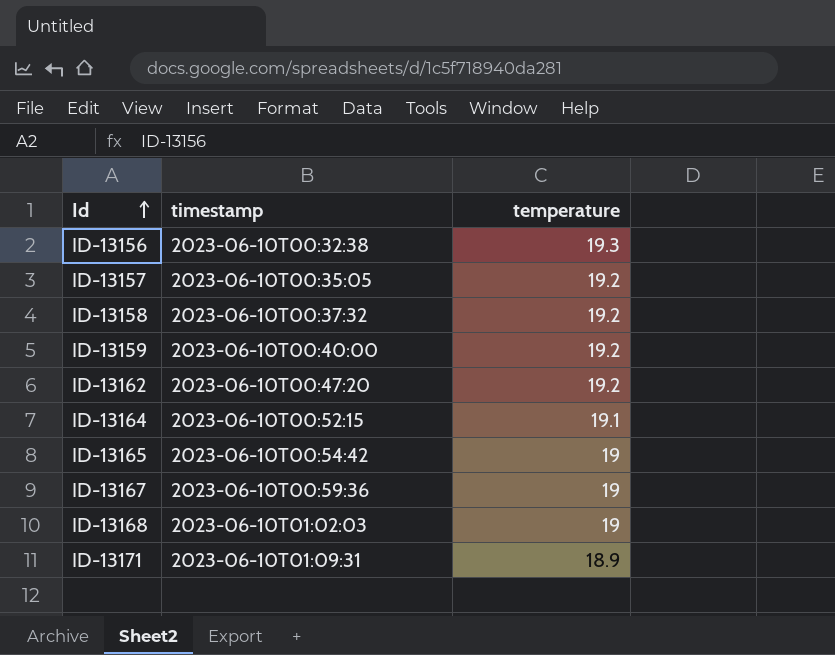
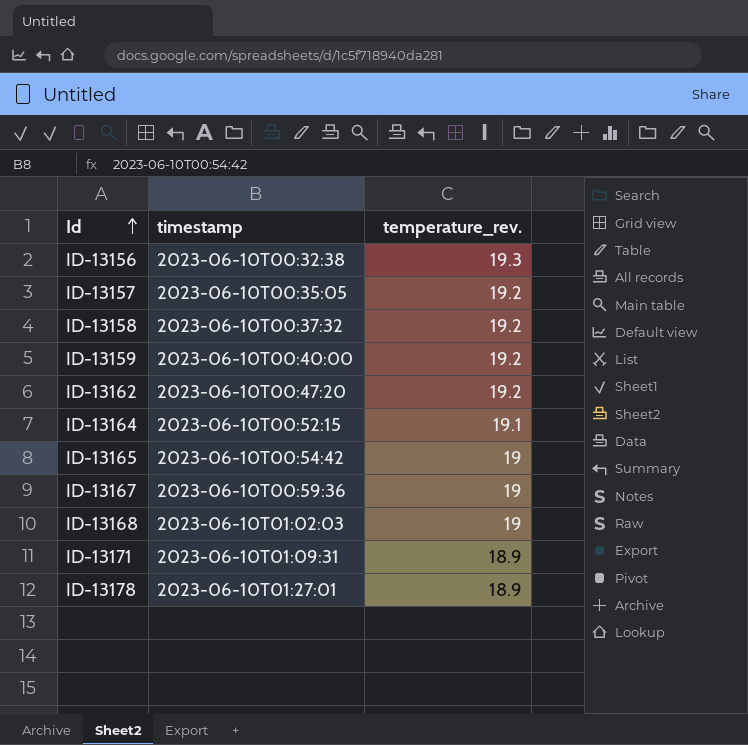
column name: temperature -> temperature_rev.
row ID-13178: none -> 2023-06-10T01:27:01 | 18.9

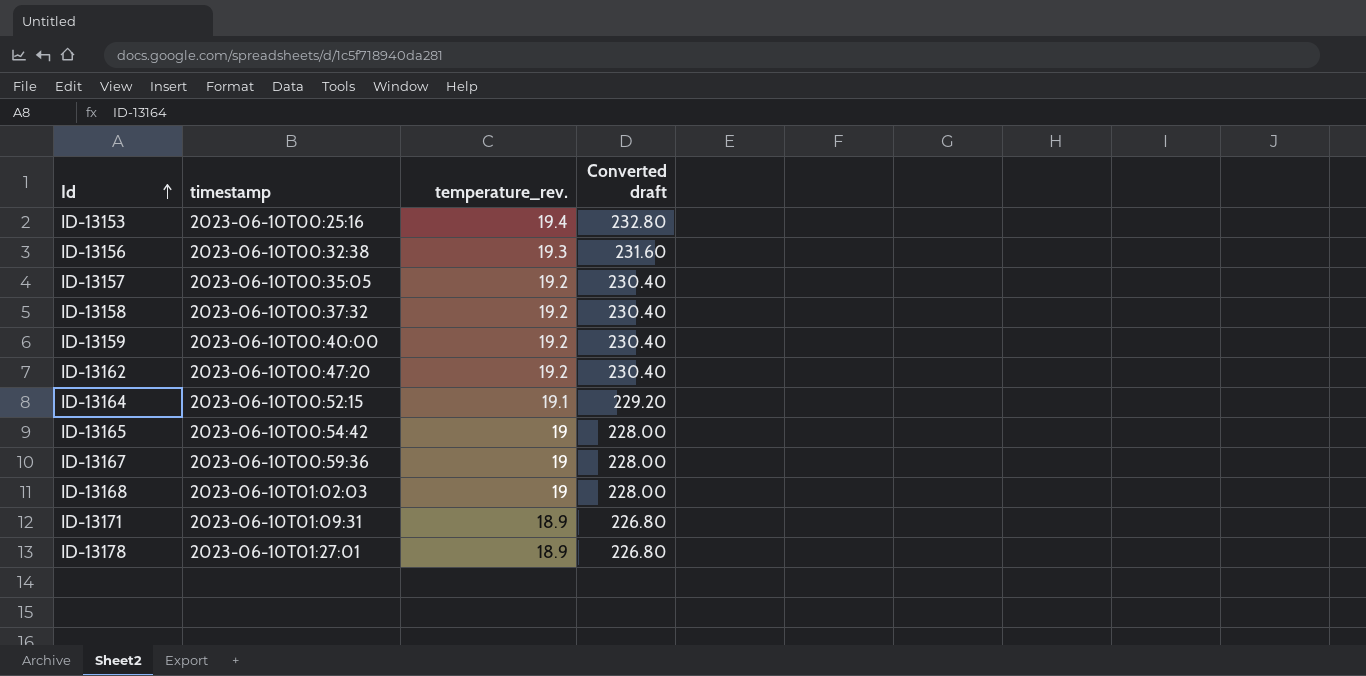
column Converted draft | formula: none -> [temperature_rev.] * 12
row ID-13153: none -> 2023-06-10T00:25:16 | 19.4 | 232.80

